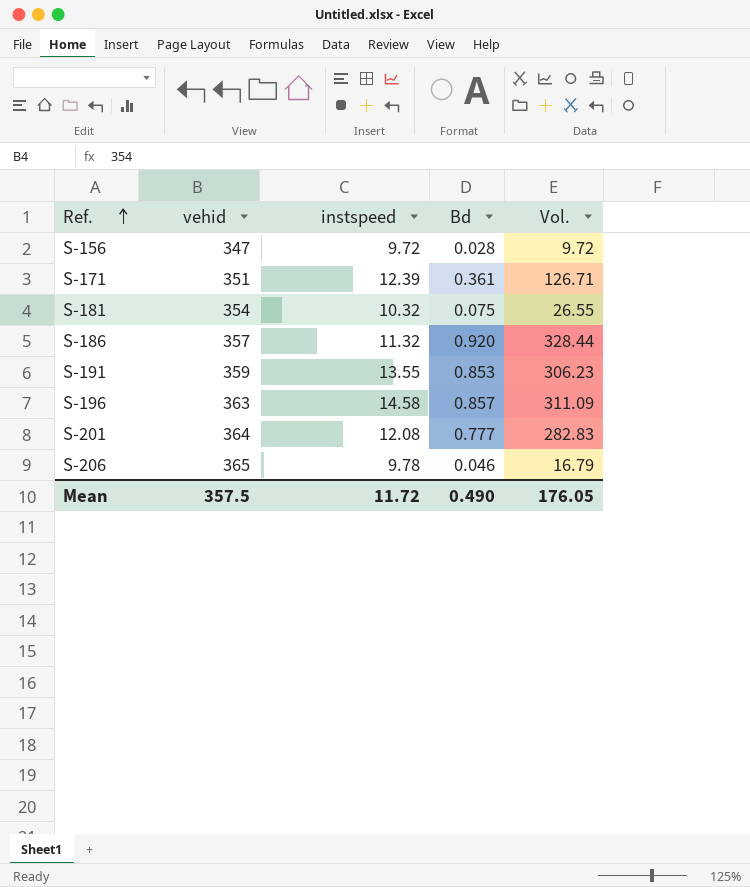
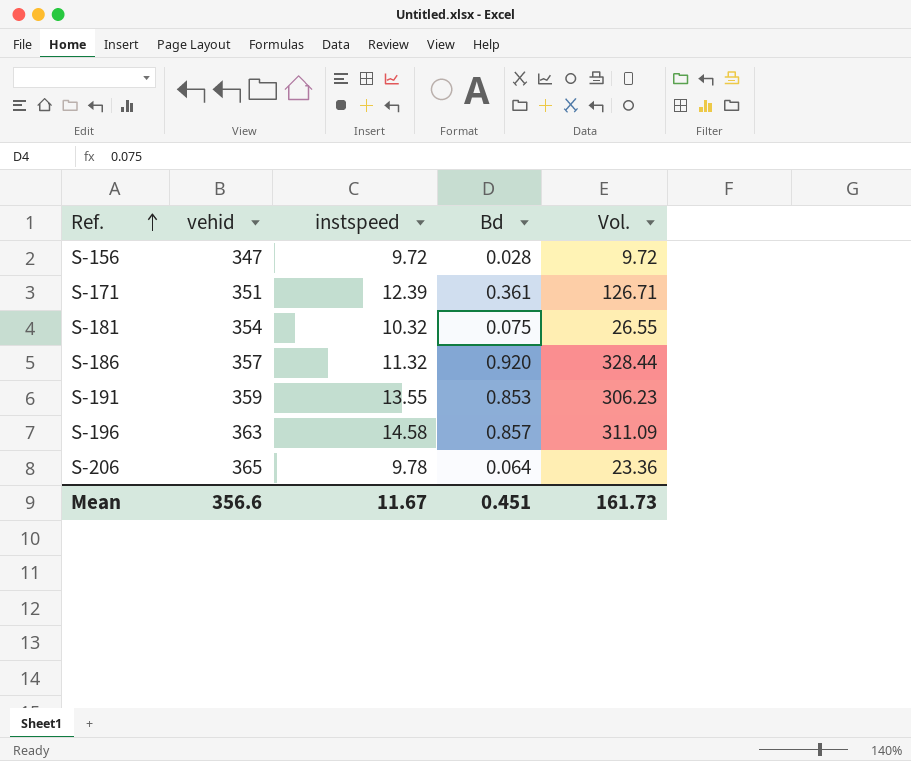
row S-201: 364 | 12.08 | 0.777 | 282.83 -> none
S-206 | Bd: 0.046 -> 0.064
S-206 | Vol.: 16.79 -> 23.36
Mean | vehid: 357.5 -> 356.6
Mean | instspeed: 11.72 -> 11.67
Mean | Bd: 0.490 -> 0.451
Mean | Vol.: 176.05 -> 161.73

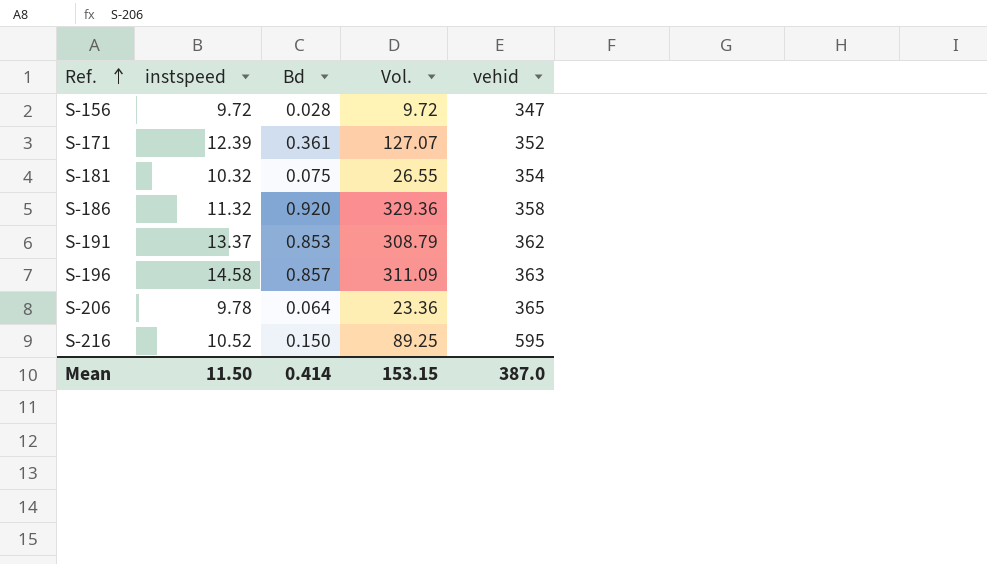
column vehid | position: 2 -> 5
S-171 | Vol.: 126.71 -> 127.07
S-171 | vehid: 351 -> 352
S-186 | Vol.: 328.44 -> 329.36
S-186 | vehid: 357 -> 358
S-191 | instspeed: 13.55 -> 13.37
S-191 | Vol.: 306.23 -> 308.79
S-191 | vehid: 359 -> 362
row S-216: none -> 10.52 | 0.150 | 89.25 | 595
Mean | instspeed: 11.67 -> 11.50
Mean | Bd: 0.451 -> 0.414
Mean | Vol.: 161.73 -> 153.15
Mean | vehid: 356.6 -> 387.0

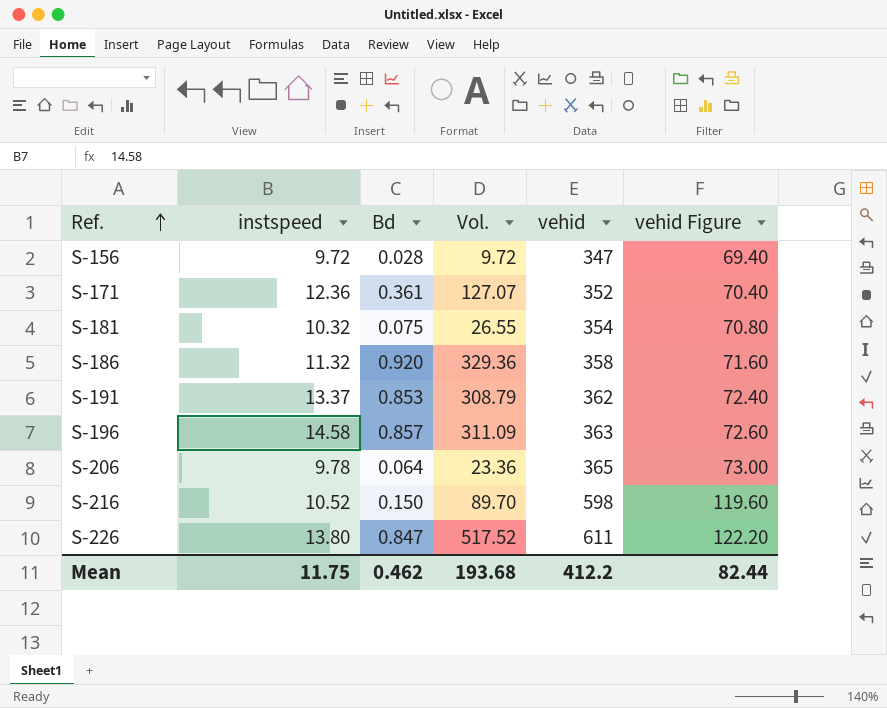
column vehid Figure | formula: none -> [vehid] * 0.2
S-171 | instspeed: 12.39 -> 12.36
S-216 | Vol.: 89.25 -> 89.70
S-216 | vehid: 595 -> 598
row S-226: none -> 13.80 | 0.847 | 517.52 | 611 | 122.20
Mean | instspeed: 11.50 -> 11.75
Mean | Bd: 0.414 -> 0.462
Mean | Vol.: 153.15 -> 193.68
Mean | vehid: 387.0 -> 412.2

